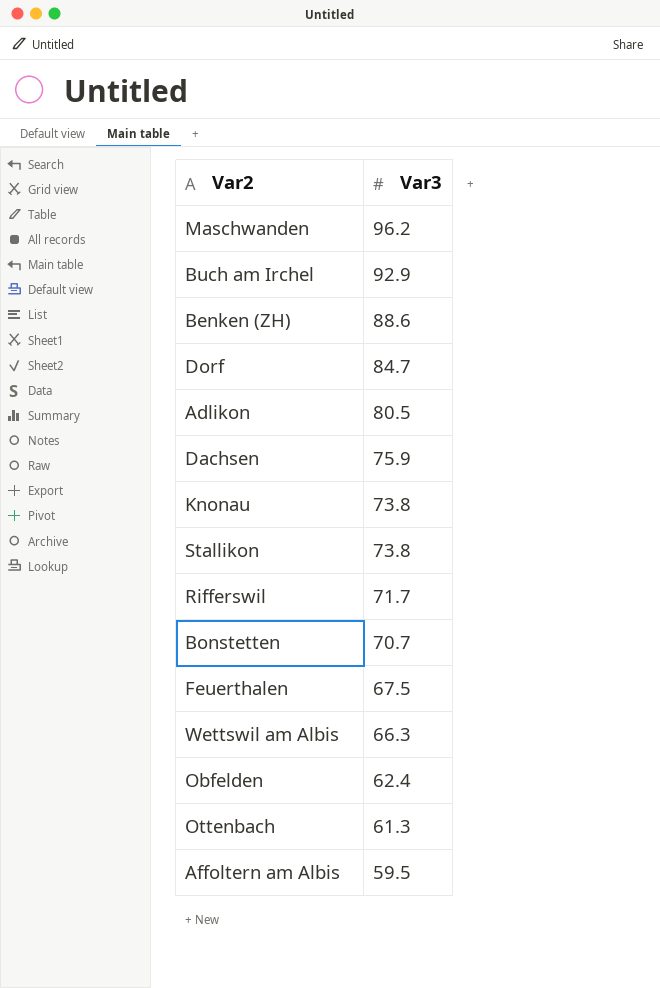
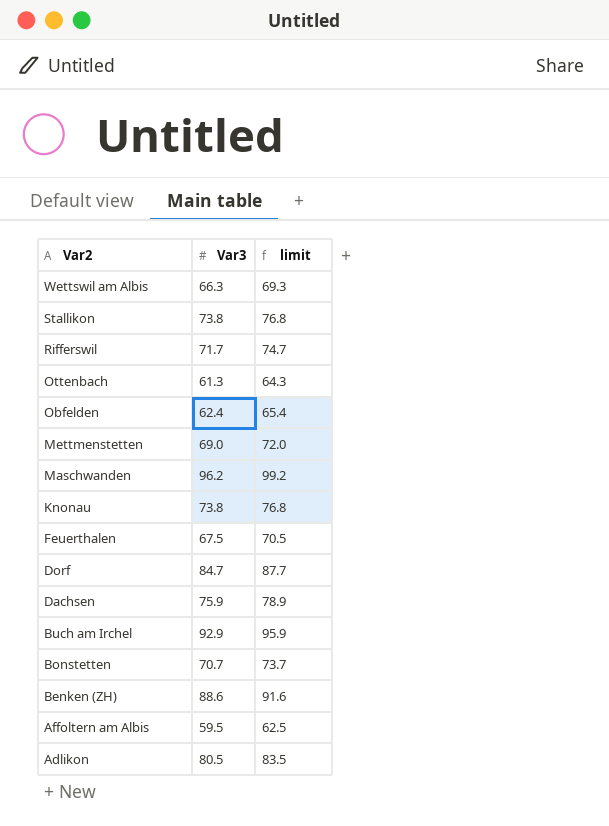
row order: Var3 descending -> Var2 descending
column limit | formula: none -> [Var3] + 3
row Mettmenstetten: none -> 69.0 | 72.0

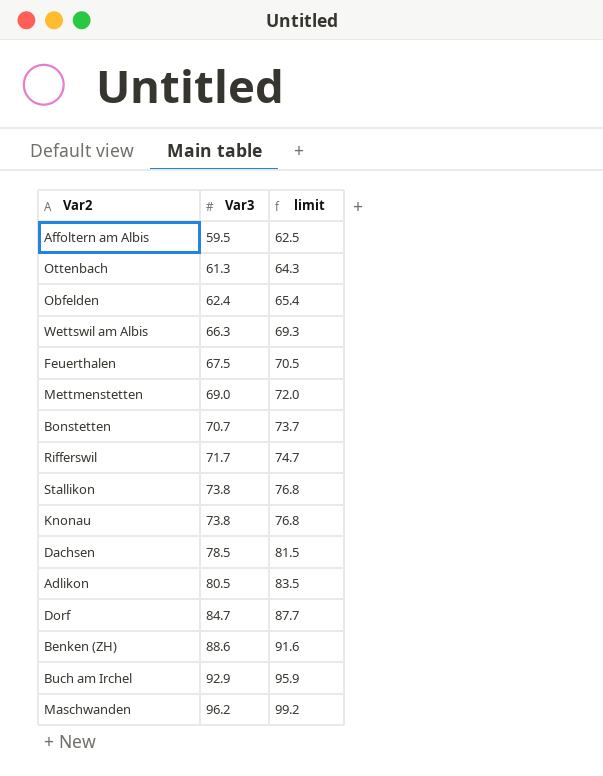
row order: Var2 descending -> Var3 ascending
Dachsen | Var3: 75.9 -> 78.5
Dachsen | limit: 78.9 -> 81.5

